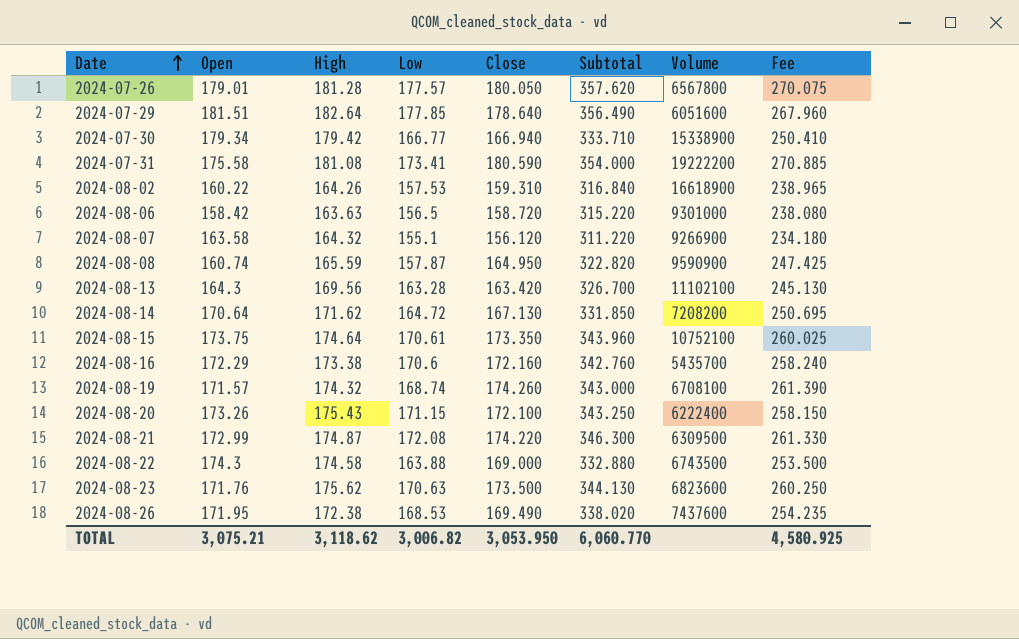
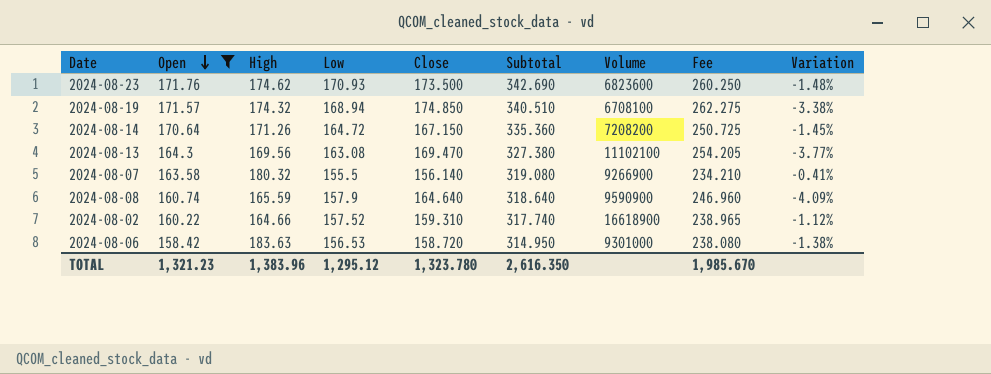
filter: none -> Open <= 171.76
row order: Date ascending -> Open descending
column Subtotal | formula: [Low] + [Close] -> [Open] + [Low]
column Variation | formula: none -> ([Low] - [Close]) / [Close]
2024-08-23 | High: 175.62 -> 174.62
2024-08-23 | Low: 170.63 -> 170.93
2024-08-19 | Low: 168.74 -> 168.94
2024-08-19 | Close: 174.260 -> 174.850
2024-08-19 | Fee: 261.390 -> 262.275
2024-08-14 | High: 171.62 -> 171.26
2024-08-14 | Close: 167.130 -> 167.150
2024-08-14 | Fee: 250.695 -> 250.725
2024-08-13 | Low: 163.28 -> 163.08
2024-08-13 | Close: 163.420 -> 169.470
2024-08-13 | Fee: 245.130 -> 254.205
2024-08-07 | High: 164.32 -> 180.32
2024-08-07 | Low: 155.1 -> 155.5
2024-08-07 | Close: 156.120 -> 156.140
2024-08-07 | Fee: 234.180 -> 234.210
2024-08-08 | Low: 157.87 -> 157.9
2024-08-08 | Close: 164.950 -> 164.640
2024-08-08 | Fee: 247.425 -> 246.960
2024-08-02 | High: 164.26 -> 164.66
2024-08-02 | Low: 157.53 -> 157.52
2024-08-06 | High: 163.63 -> 183.63
2024-08-06 | Low: 156.5 -> 156.53
TOTAL | Open: 3,075.21 -> 1,321.23
TOTAL | High: 3,118.62 -> 1,383.96
TOTAL | Low: 3,006.82 -> 1,295.12
TOTAL | Close: 3,053.950 -> 1,323.780
TOTAL | Subtotal: 6,060.770 -> 2,616.350
TOTAL | Fee: 4,580.925 -> 1,985.670

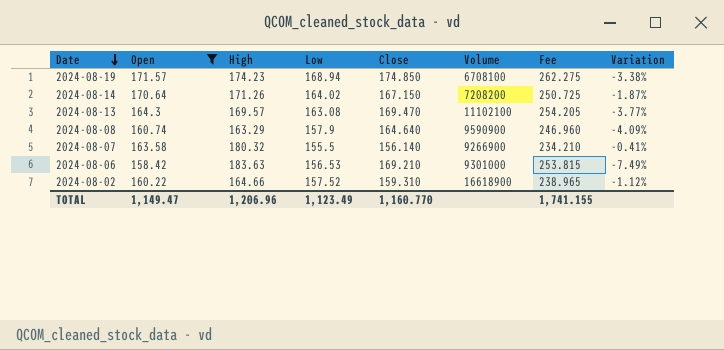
row order: Open descending -> Date descending
column Subtotal | formula: [Open] + [Low] -> none
row 2024-08-23: 171.76 | 174.62 | 170.93 | 173.500 | 342.690 | 6823600 | 260.250 | -1.48% -> none
2024-08-19 | High: 174.32 -> 174.23
2024-08-14 | Low: 164.72 -> 164.02
2024-08-14 | Variation: -1.45% -> -1.87%
2024-08-13 | High: 169.56 -> 169.57
2024-08-08 | High: 165.59 -> 163.29
2024-08-06 | Close: 158.720 -> 169.210
2024-08-06 | Fee: 238.080 -> 253.815
2024-08-06 | Variation: -1.38% -> -7.49%
TOTAL | Open: 1,321.23 -> 1,149.47
TOTAL | High: 1,383.96 -> 1,206.96
TOTAL | Low: 1,295.12 -> 1,123.49
TOTAL | Close: 1,323.780 -> 1,160.770
TOTAL | Fee: 1,985.670 -> 1,741.155

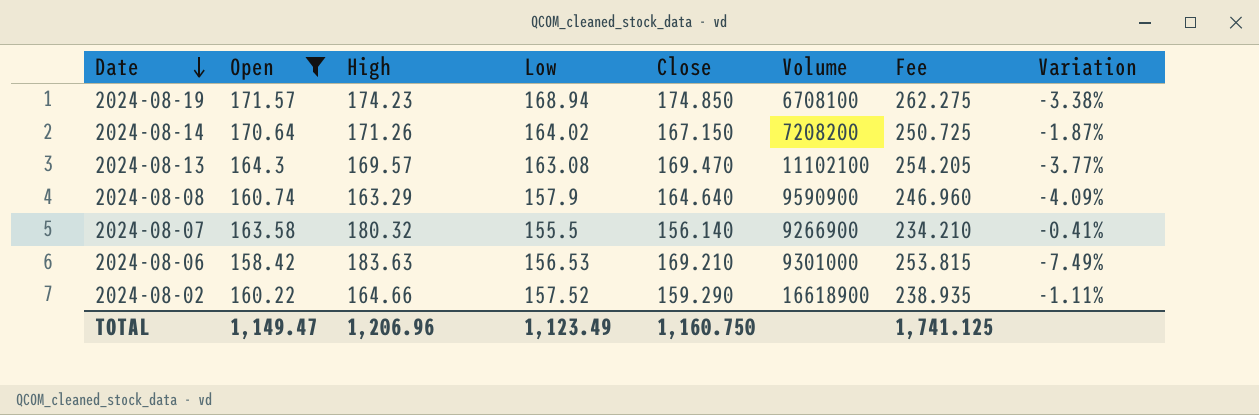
2024-08-02 | Close: 159.310 -> 159.290
2024-08-02 | Fee: 238.965 -> 238.935
2024-08-02 | Variation: -1.12% -> -1.11%
TOTAL | Close: 1,160.770 -> 1,160.750
TOTAL | Fee: 1,741.155 -> 1,741.125

